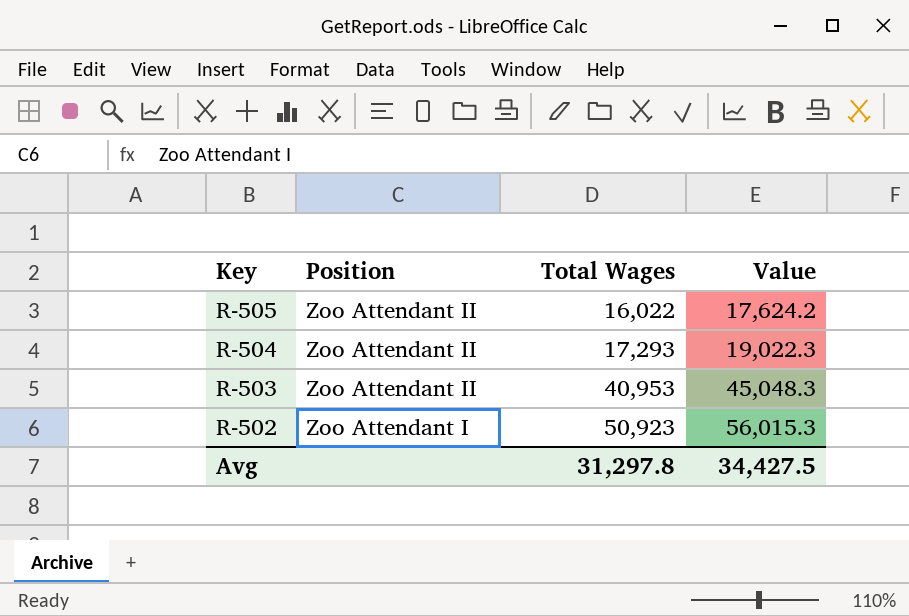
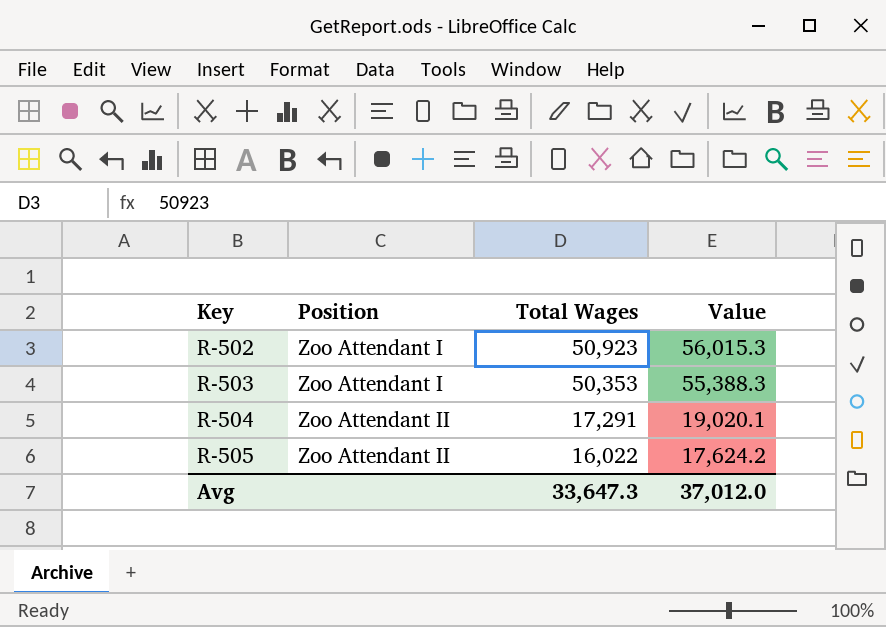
row order: Key descending -> Key ascending
R-503 | Position: Zoo Attendant II -> Zoo Attendant I
R-503 | Total Wages: 40,953 -> 50,353
R-503 | Value: 45,048.3 -> 55,388.3
R-504 | Total Wages: 17,293 -> 17,291
R-504 | Value: 19,022.3 -> 19,020.1
Avg | Total Wages: 31,297.8 -> 33,647.3
Avg | Value: 34,427.5 -> 37,012.0

